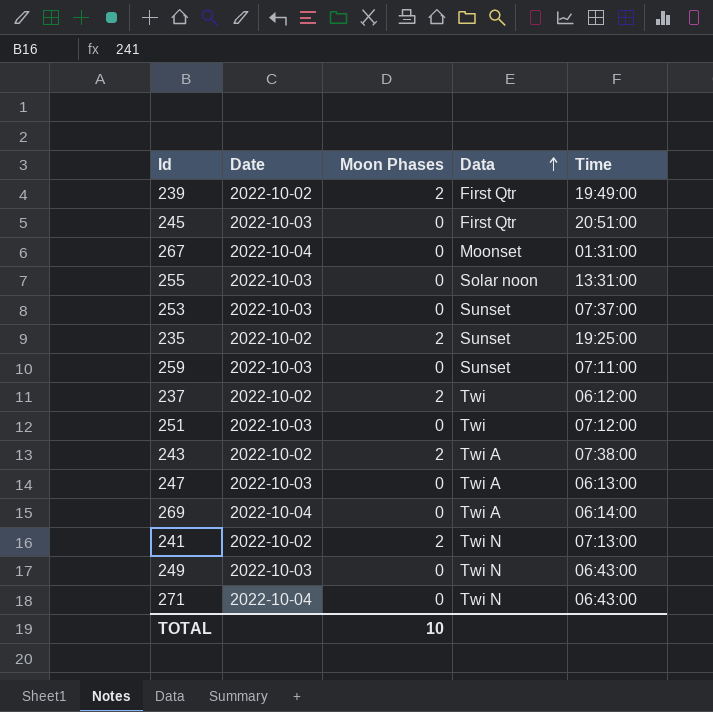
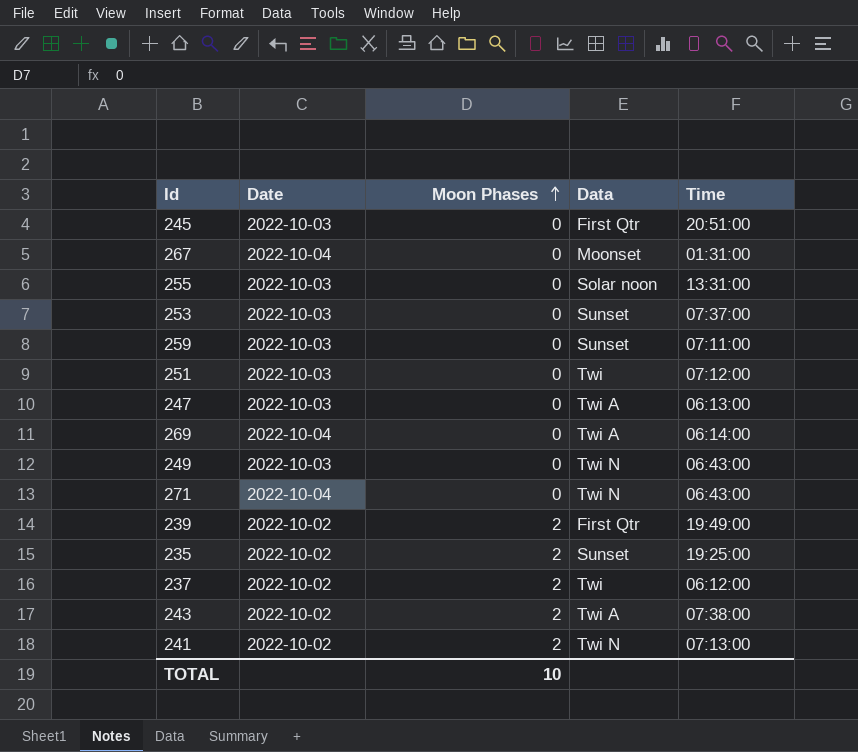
row order: Data ascending -> Moon Phases ascending

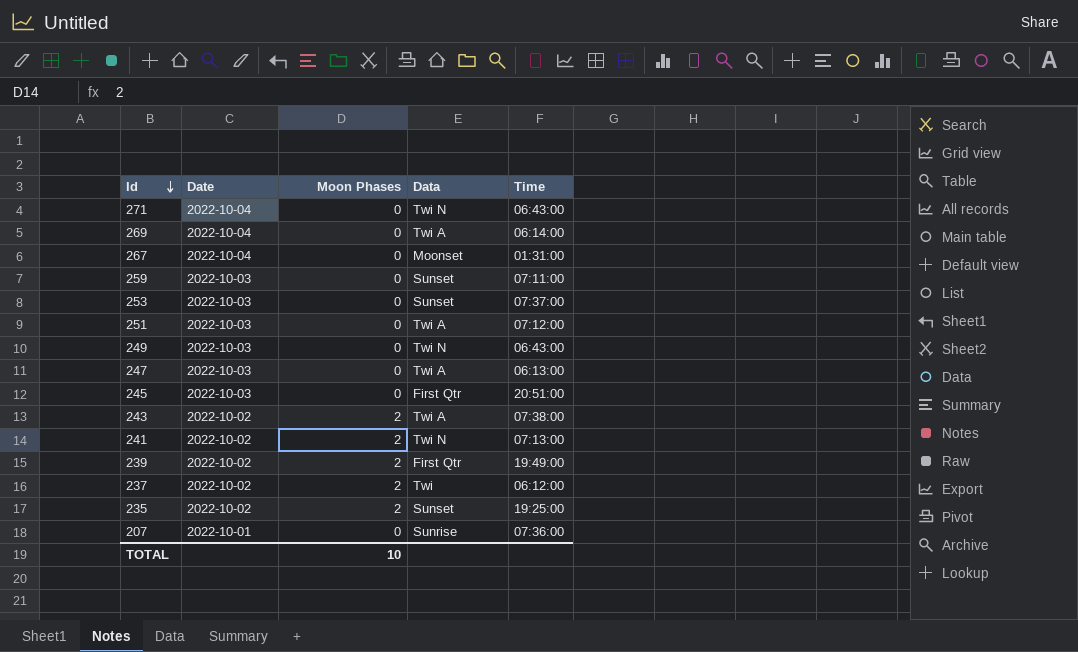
row order: Moon Phases ascending -> Id descending
row 255: 2022-10-03 | 0 | Solar noon | 13:31:00 -> none
251 | Data: Twi -> Twi A
row 207: none -> 2022-10-01 | 0 | Sunrise | 07:36:00

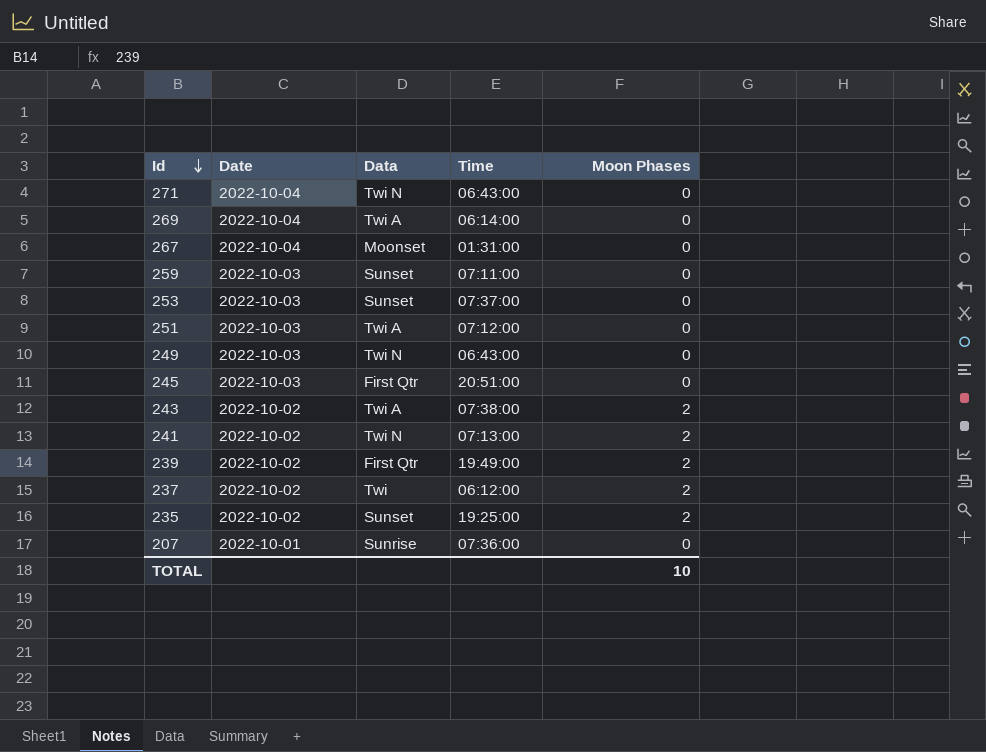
column Moon Phases | position: 3 -> 5
row 247: 2022-10-03 | 0 | Twi A | 06:13:00 -> none

